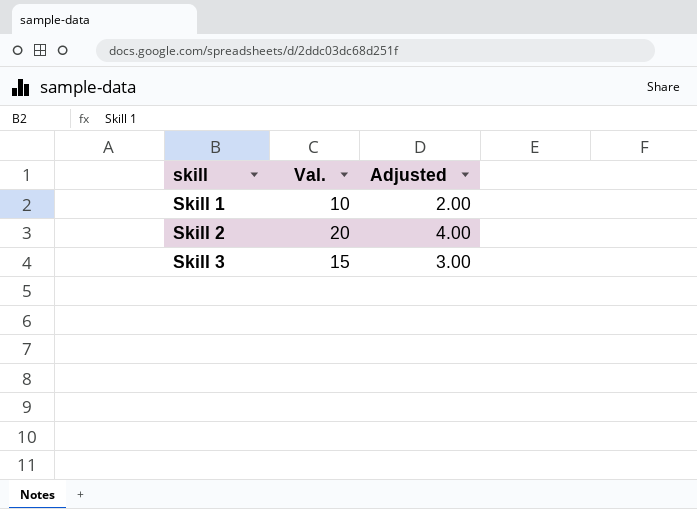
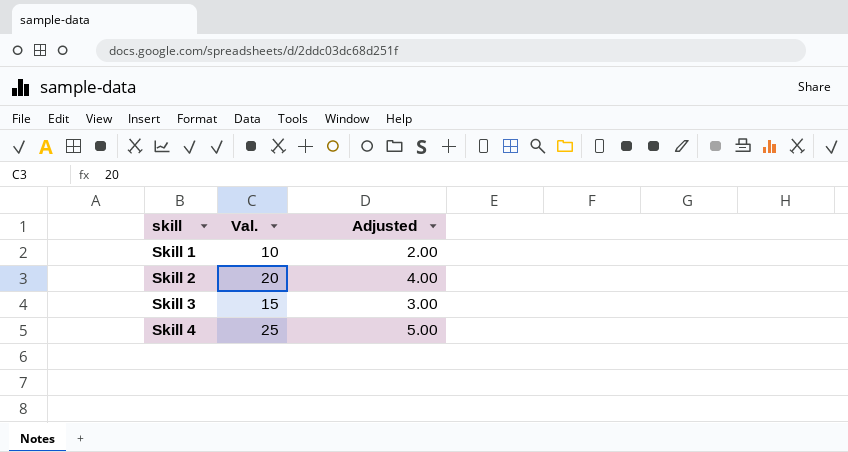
row Skill 4: none -> 25 | 5.00

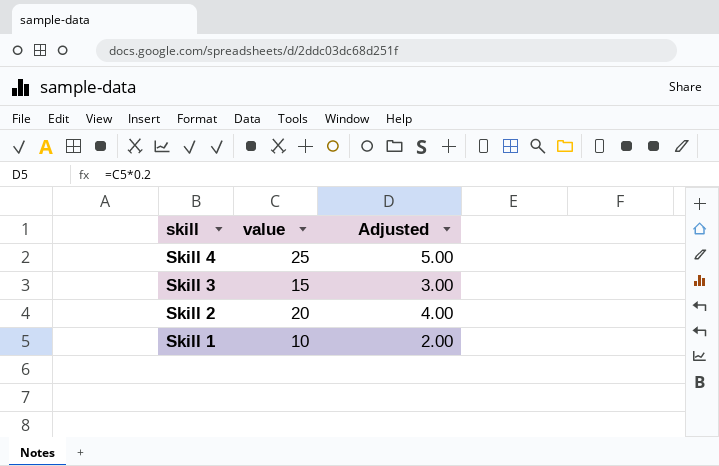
row order: skill ascending -> skill descending
column name: Val. -> value

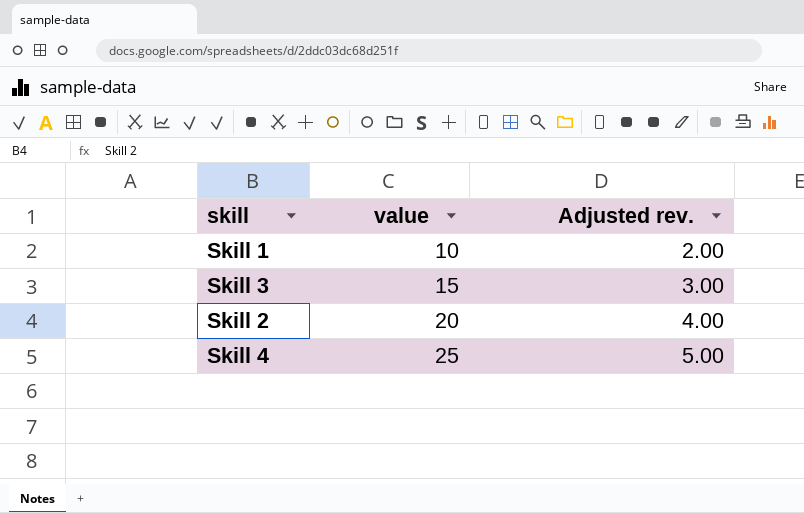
row order: skill descending -> value ascending
column name: Adjusted -> Adjusted rev.

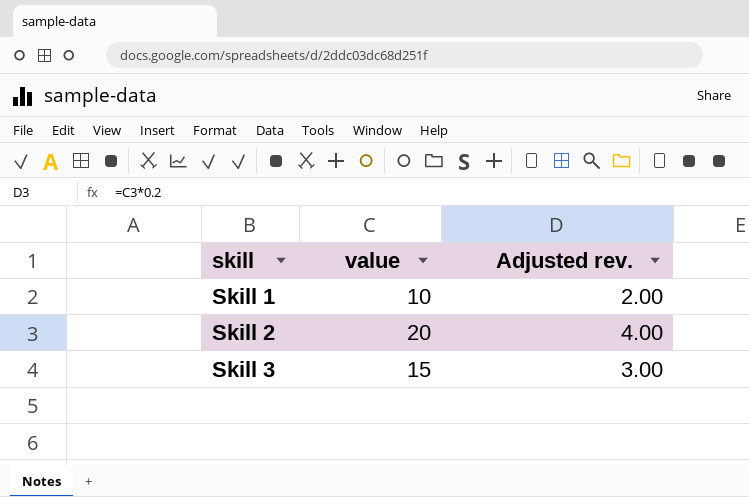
row order: value ascending -> skill ascending
row Skill 4: 25 | 5.00 -> none

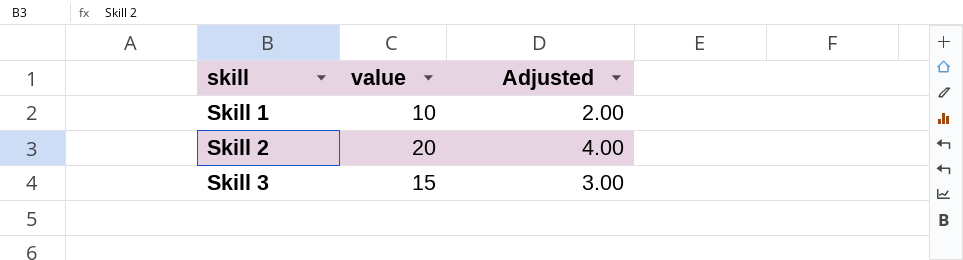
column name: Adjusted rev. -> Adjusted

